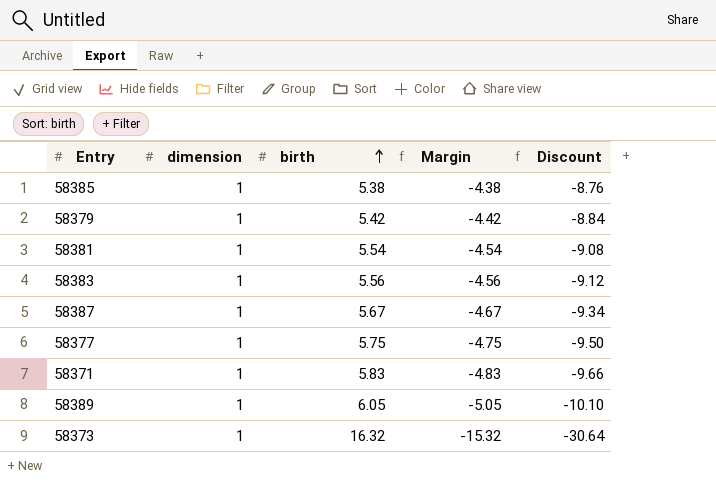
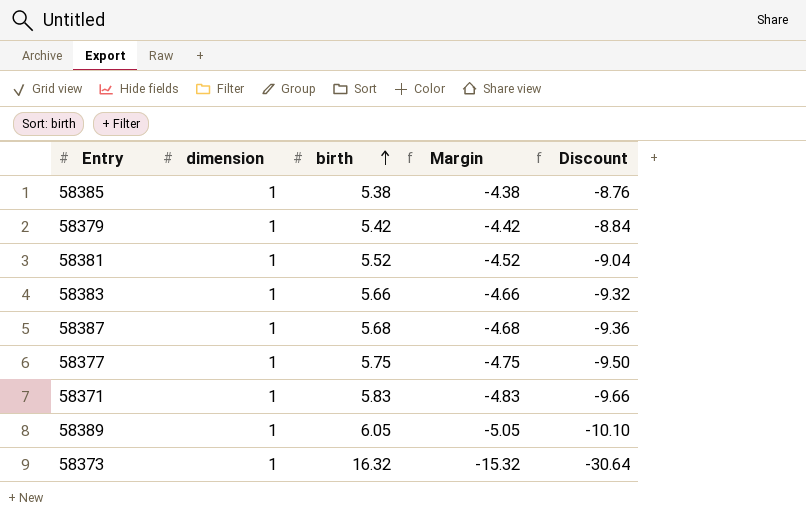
58381 | birth: 5.54 -> 5.52
58381 | Margin: -4.54 -> -4.52
58381 | Discount: -9.08 -> -9.04
58383 | birth: 5.56 -> 5.66
58383 | Margin: -4.56 -> -4.66
58383 | Discount: -9.12 -> -9.32
58387 | birth: 5.67 -> 5.68
58387 | Margin: -4.67 -> -4.68
58387 | Discount: -9.34 -> -9.36

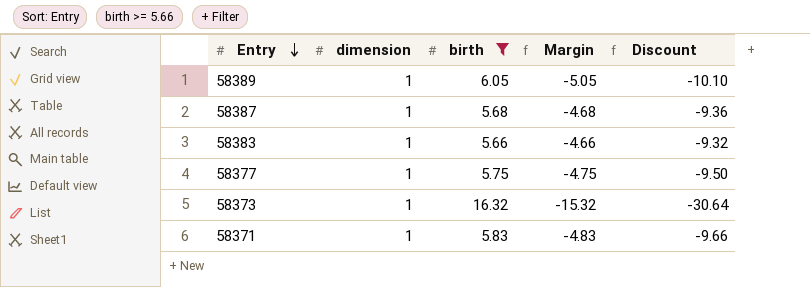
filter: none -> birth >= 5.66
row order: birth ascending -> Entry descending

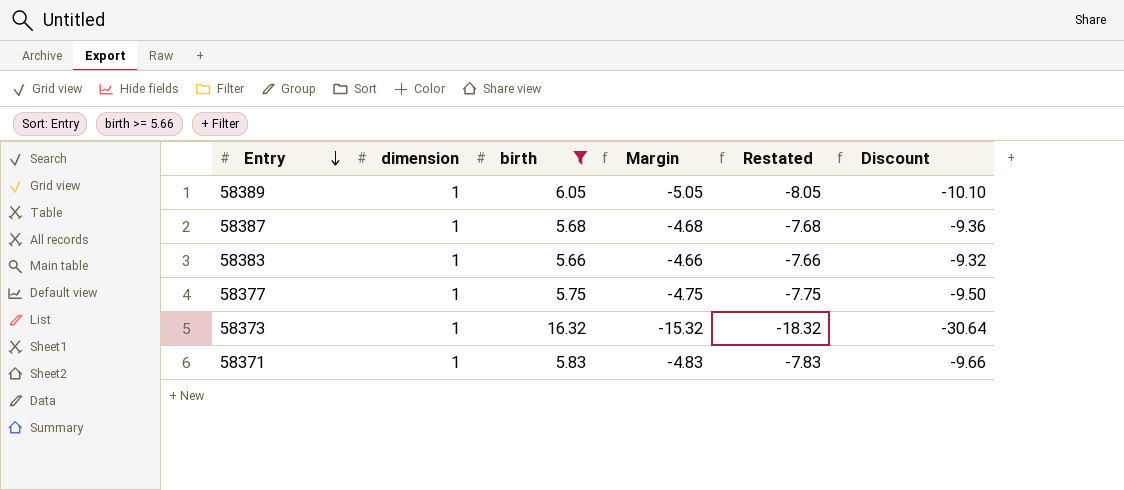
column Restated | formula: none -> [Margin] - 3

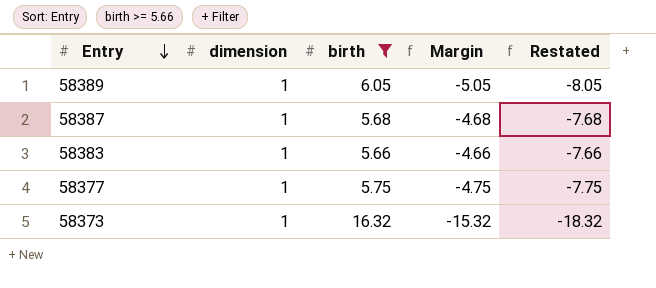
column Discount | formula: [Margin] * 2 -> none
row 58371: 1 | 5.83 | -4.83 | -7.83 | -9.66 -> none

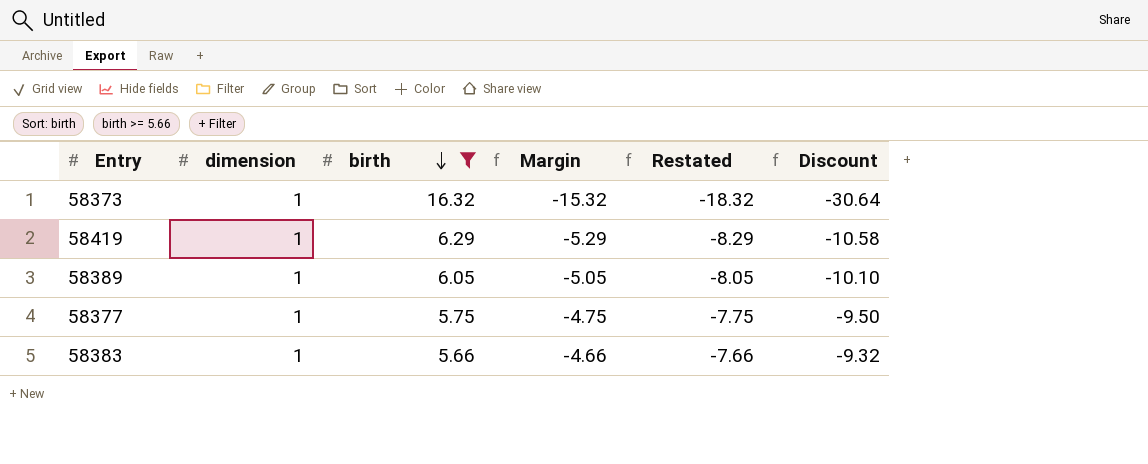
row order: Entry descending -> birth descending
column Discount | formula: none -> [Margin] * 2
row 58387: 1 | 5.68 | -4.68 | -7.68 -> none
row 58419: none -> 1 | 6.29 | -5.29 | -8.29 | -10.58

